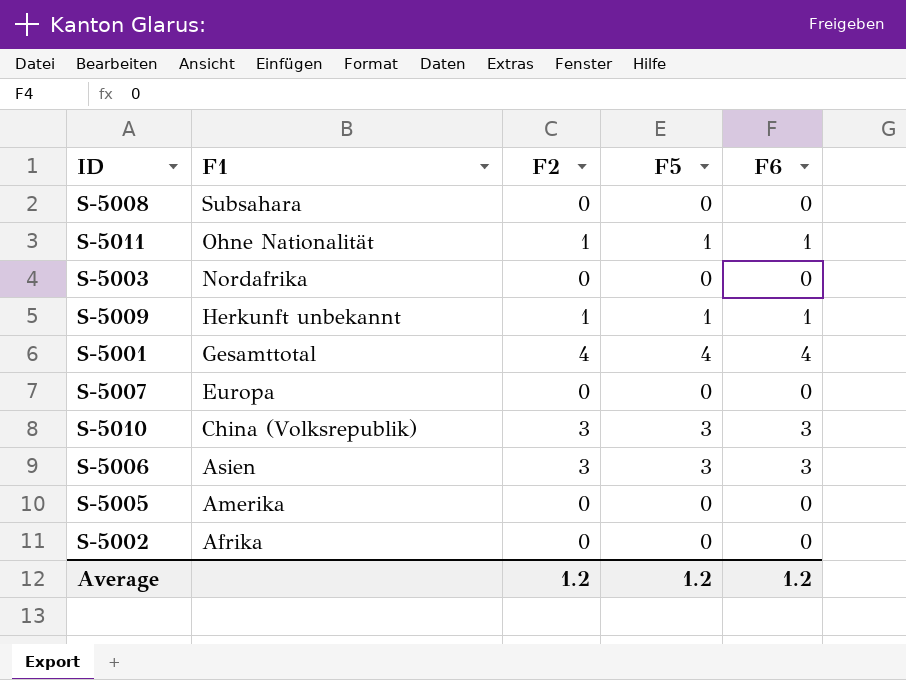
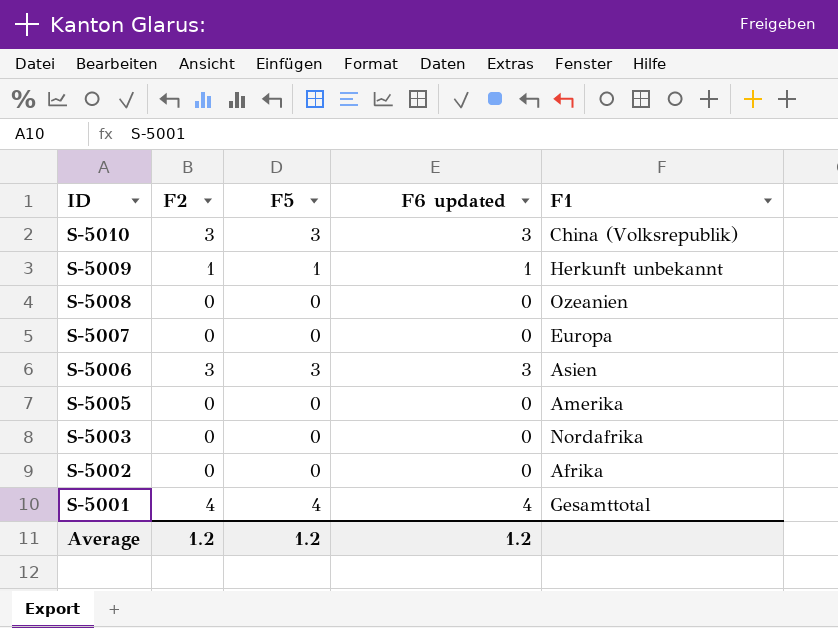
row order: F1 descending -> ID descending
column name: F6 -> F6 updated
column F1 | position: 2 -> 5
row S-5011: Ohne Nationalität | 1 | 1 | 1 -> none
S-5008 | F1: Subsahara -> Ozeanien

